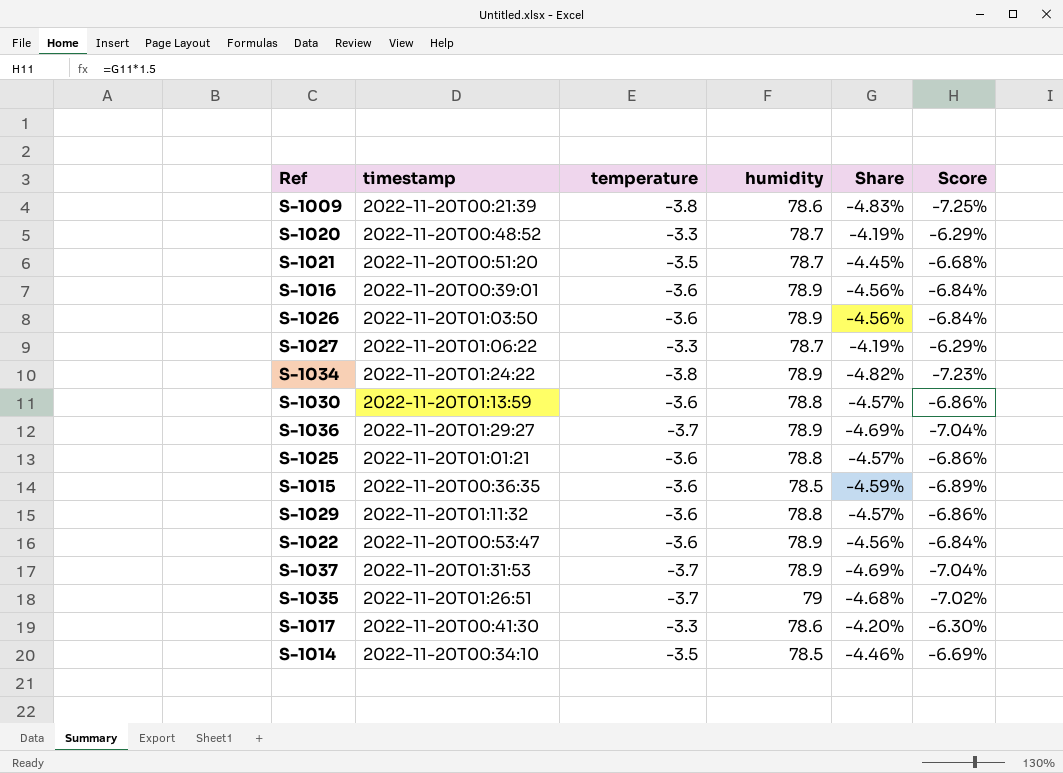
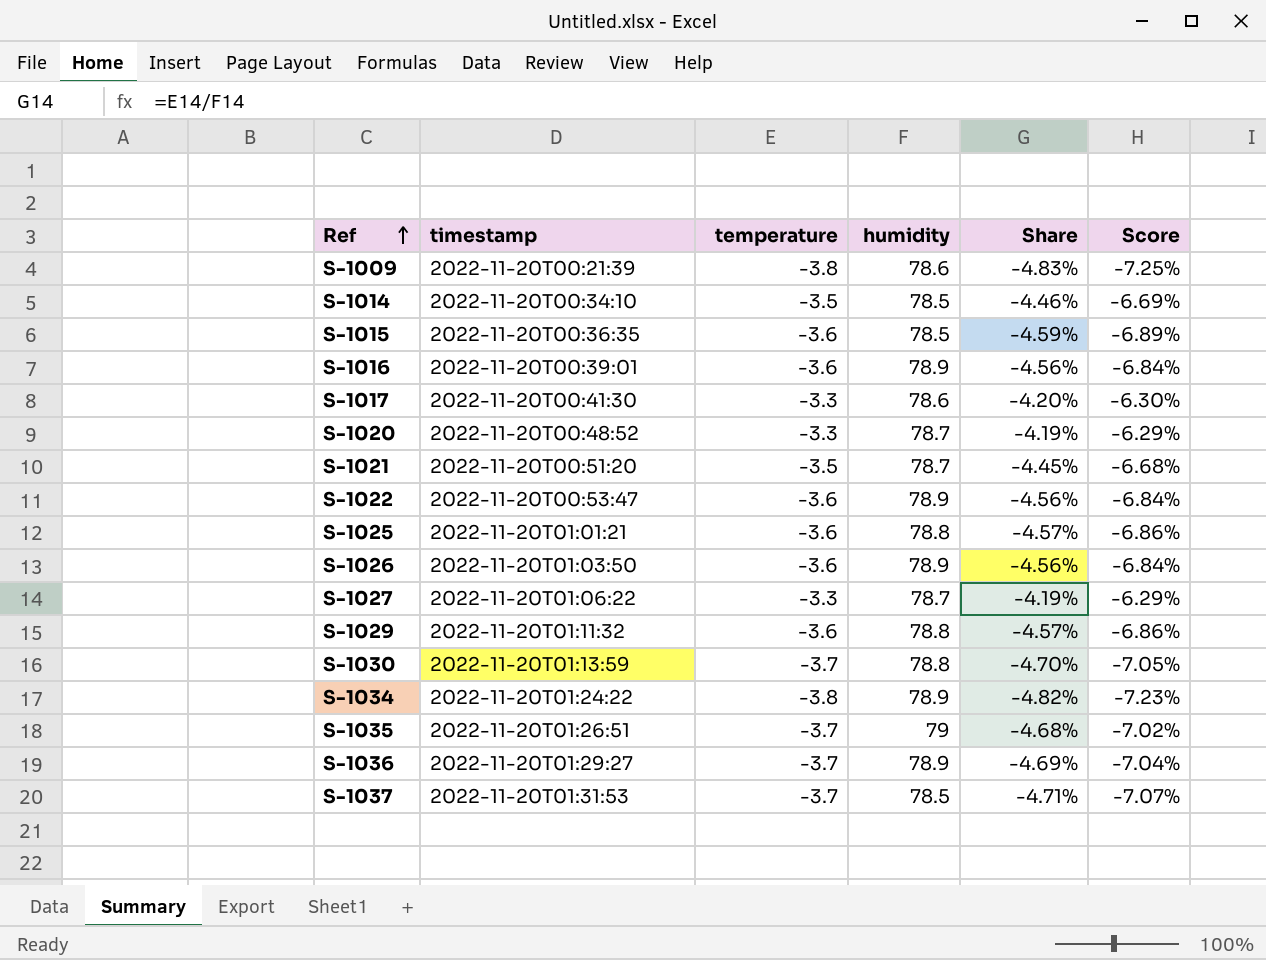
row order: none -> Ref ascending
S-1030 | temperature: -3.6 -> -3.7
S-1030 | Share: -4.57% -> -4.70%
S-1030 | Score: -6.86% -> -7.05%
S-1037 | humidity: 78.9 -> 78.5
S-1037 | Share: -4.69% -> -4.71%
S-1037 | Score: -7.04% -> -7.07%

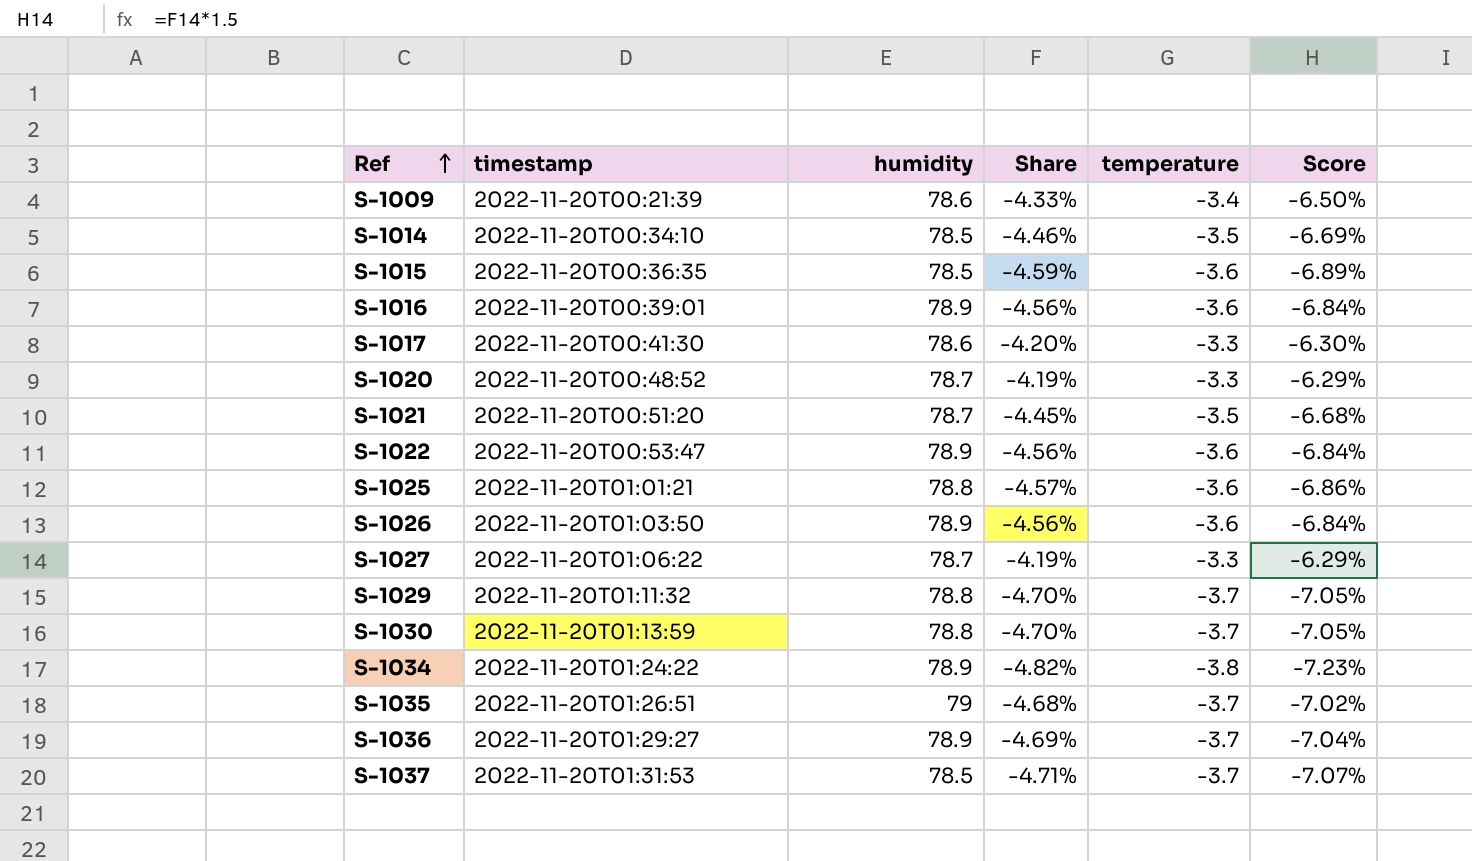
column temperature | position: 3 -> 5
S-1009 | Share: -4.83% -> -4.33%
S-1009 | temperature: -3.8 -> -3.4
S-1009 | Score: -7.25% -> -6.50%
S-1029 | Share: -4.57% -> -4.70%
S-1029 | temperature: -3.6 -> -3.7
S-1029 | Score: -6.86% -> -7.05%

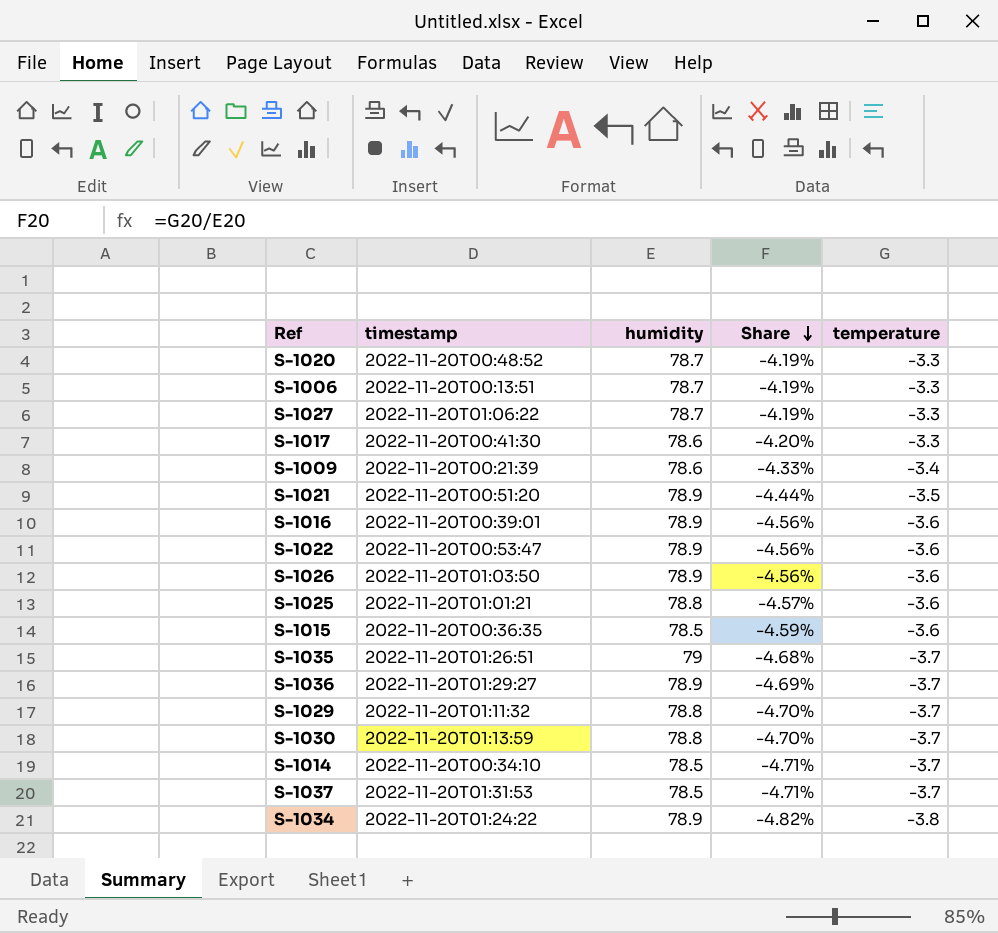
row order: Ref ascending -> Share descending
column Score | formula: [Share] * 1.5 -> none
row S-1006: none -> 2022-11-20T00:13:51 | 78.7 | -4.19% | -3.3
S-1021 | humidity: 78.7 -> 78.9
S-1021 | Share: -4.45% -> -4.44%
S-1014 | Share: -4.46% -> -4.71%
S-1014 | temperature: -3.5 -> -3.7

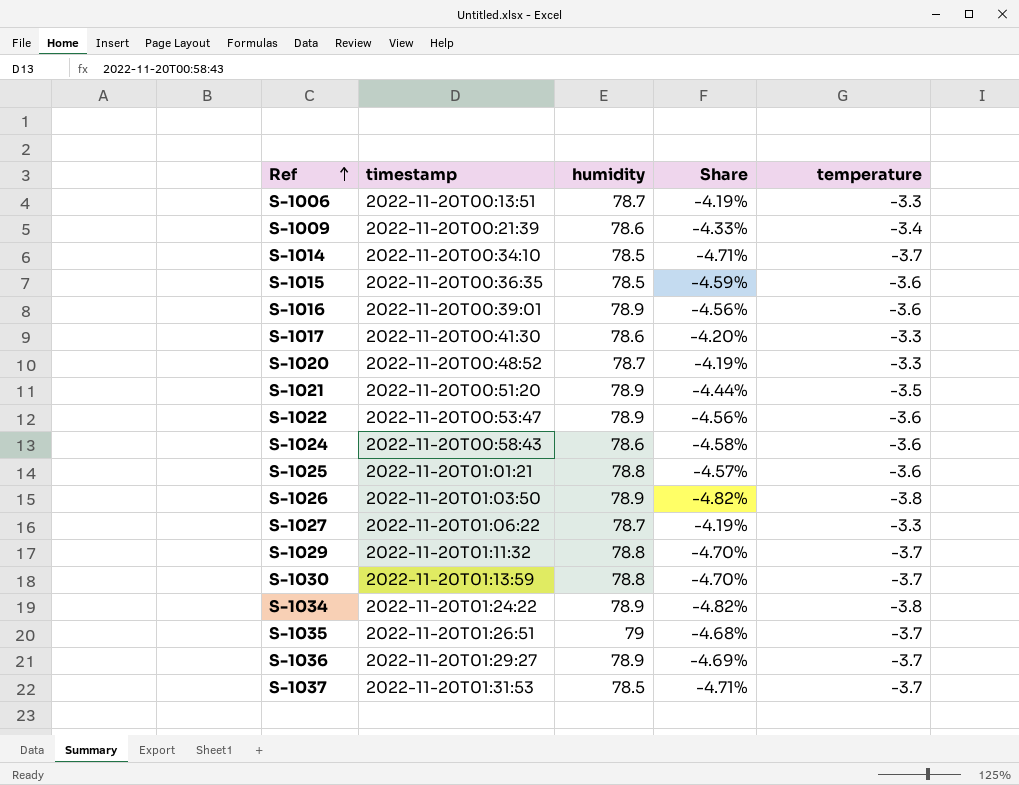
row order: Share descending -> Ref ascending
row S-1024: none -> 2022-11-20T00:58:43 | 78.6 | -4.58% | -3.6
S-1026 | Share: -4.56% -> -4.82%
S-1026 | temperature: -3.6 -> -3.8

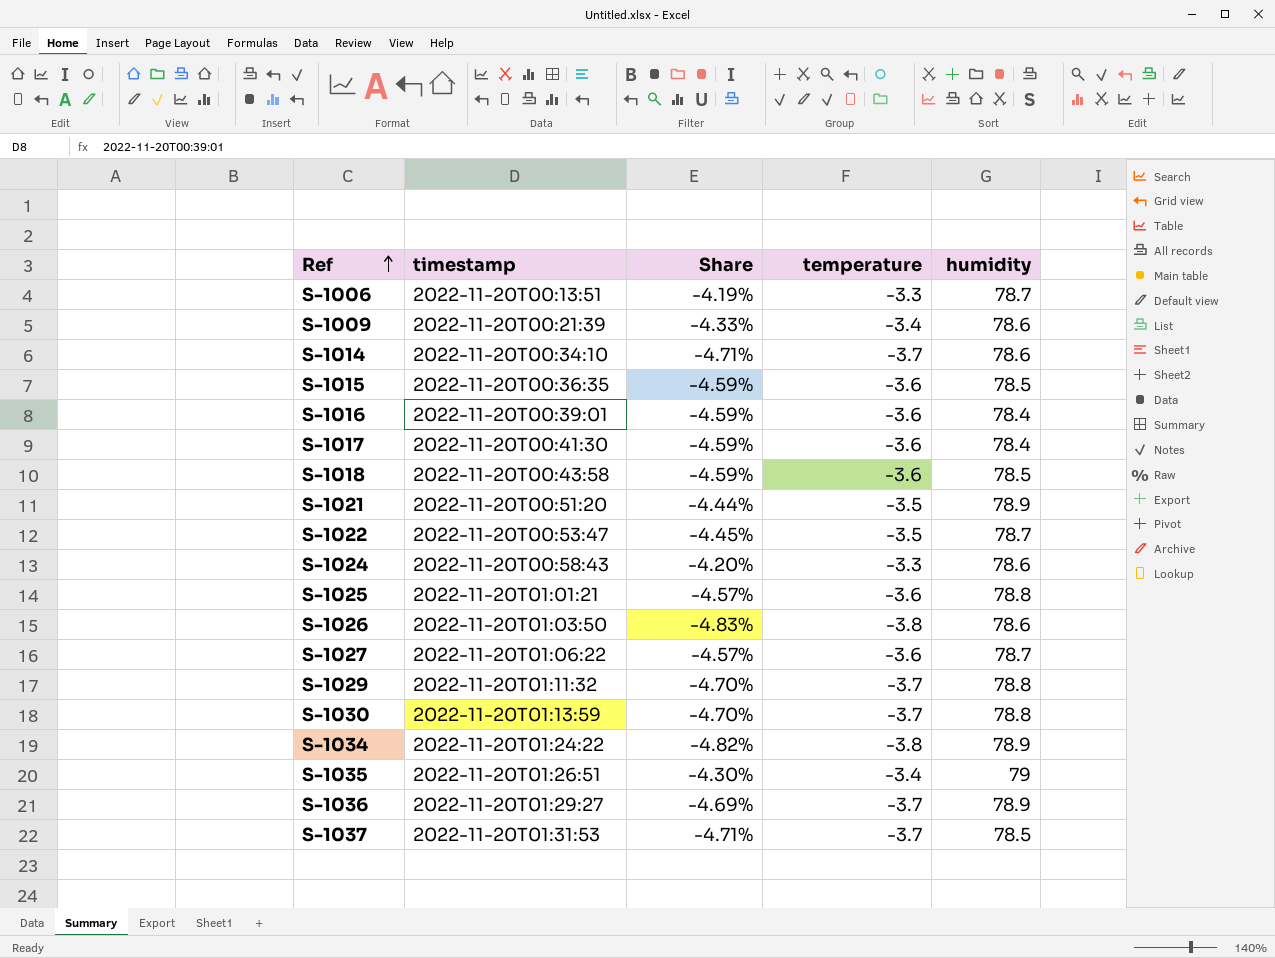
column humidity | position: 3 -> 5
row S-1020: 2022-11-20T00:48:52 | 78.7 | -4.19% | -3.3 -> none
S-1014 | humidity: 78.5 -> 78.6
S-1016 | Share: -4.56% -> -4.59%
S-1016 | humidity: 78.9 -> 78.4
S-1017 | Share: -4.20% -> -4.59%
S-1017 | temperature: -3.3 -> -3.6
S-1017 | humidity: 78.6 -> 78.4
row S-1018: none -> 2022-11-20T00:43:58 | -4.59% | -3.6 | 78.5
S-1022 | Share: -4.56% -> -4.45%
S-1022 | temperature: -3.6 -> -3.5
S-1022 | humidity: 78.9 -> 78.7
S-1024 | Share: -4.58% -> -4.20%
S-1024 | temperature: -3.6 -> -3.3
S-1026 | Share: -4.82% -> -4.83%
S-1026 | humidity: 78.9 -> 78.6
S-1027 | Share: -4.19% -> -4.57%
S-1027 | temperature: -3.3 -> -3.6
S-1035 | Share: -4.68% -> -4.30%
S-1035 | temperature: -3.7 -> -3.4

